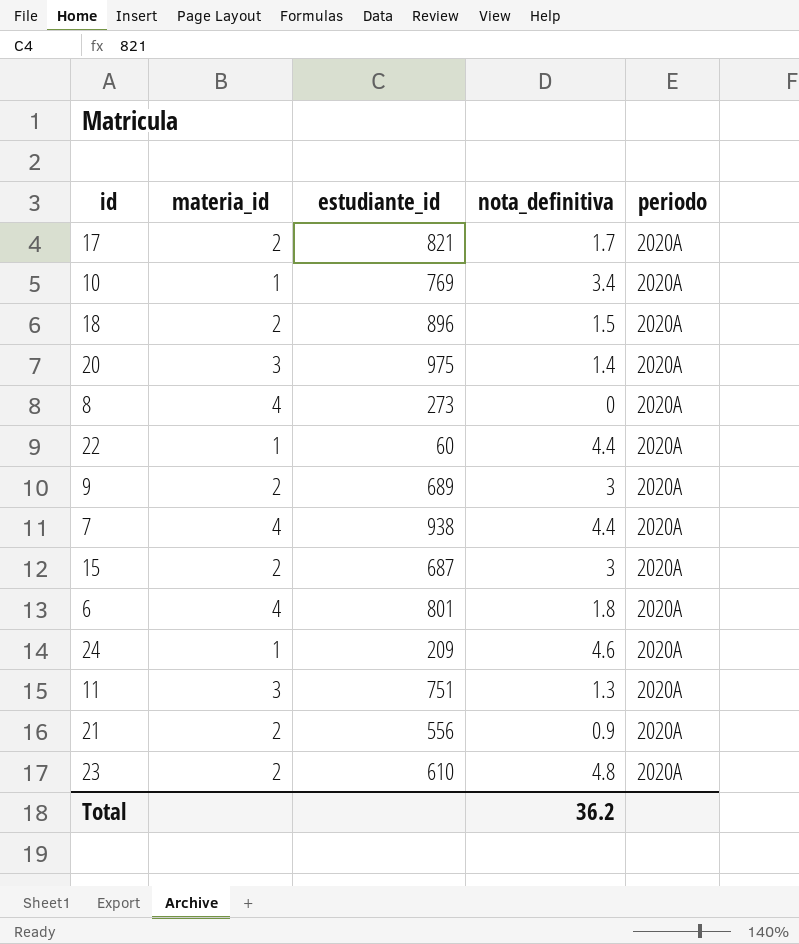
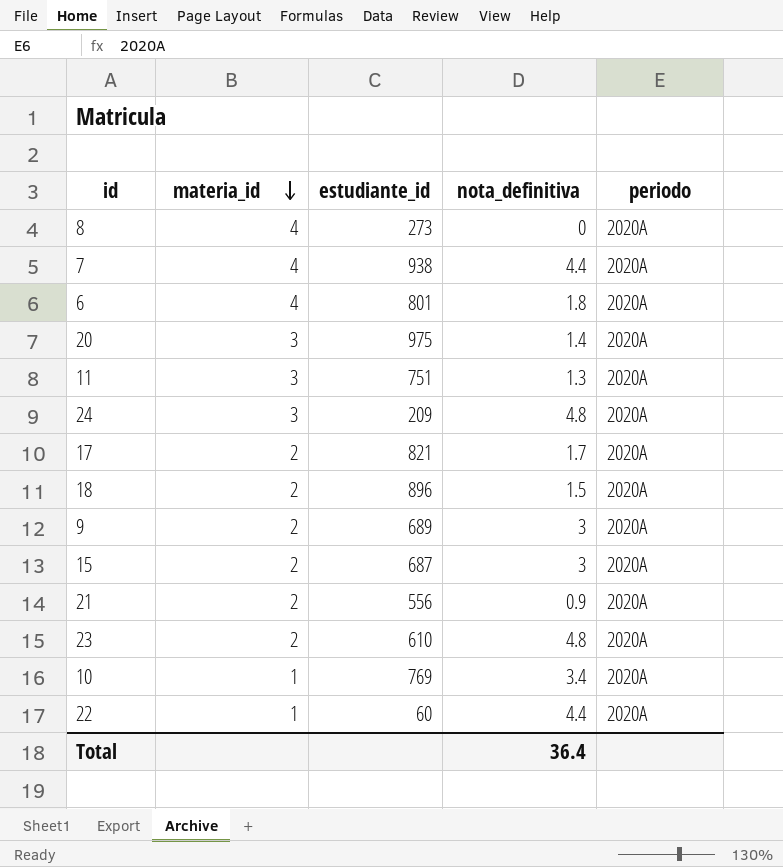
row order: none -> materia_id descending
24 | materia_id: 1 -> 3
24 | nota_definitiva: 4.6 -> 4.8
Total | nota_definitiva: 36.2 -> 36.4

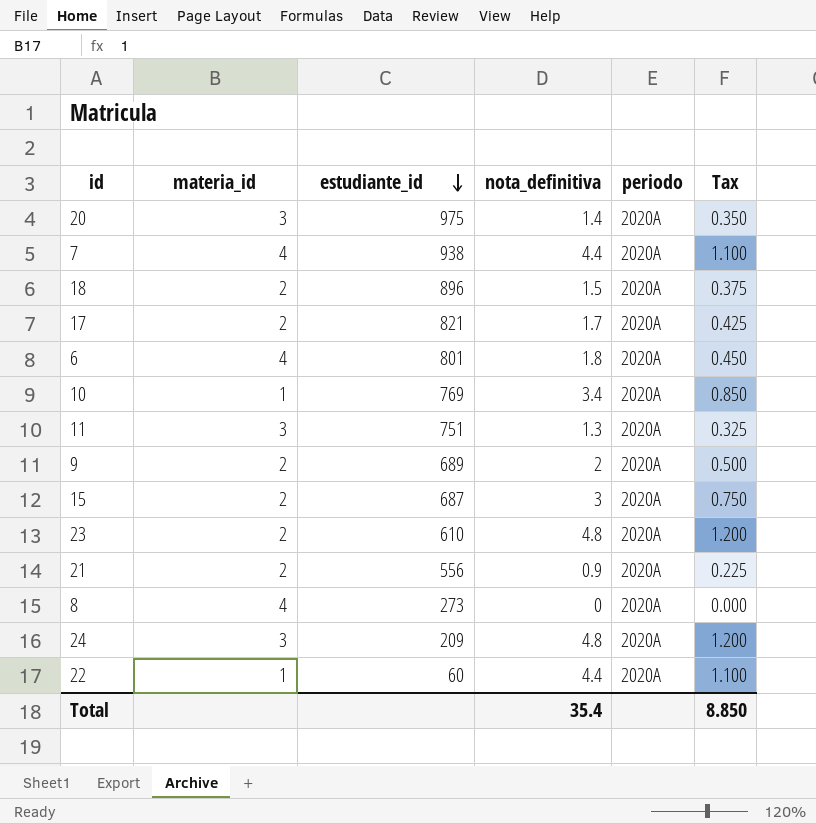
row order: materia_id descending -> estudiante_id descending
column Tax | formula: none -> [nota_definitiva] * 0.25
9 | nota_definitiva: 3 -> 2
Total | nota_definitiva: 36.4 -> 35.4

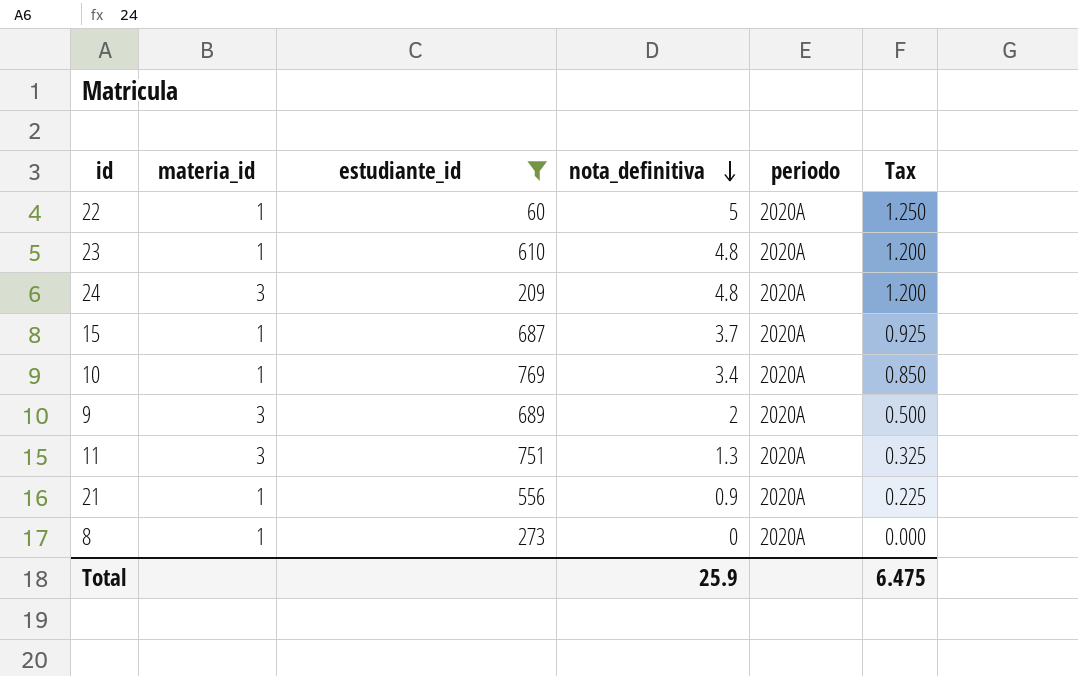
filter: none -> estudiante_id <= 769
row order: estudiante_id descending -> nota_definitiva descending
22 | nota_definitiva: 4.4 -> 5
22 | Tax: 1.100 -> 1.250
23 | materia_id: 2 -> 1
15 | materia_id: 2 -> 1
15 | nota_definitiva: 3 -> 3.7
15 | Tax: 0.750 -> 0.925
9 | materia_id: 2 -> 3
21 | materia_id: 2 -> 1
8 | materia_id: 4 -> 1
Total | nota_definitiva: 35.4 -> 25.9
Total | Tax: 8.850 -> 6.475

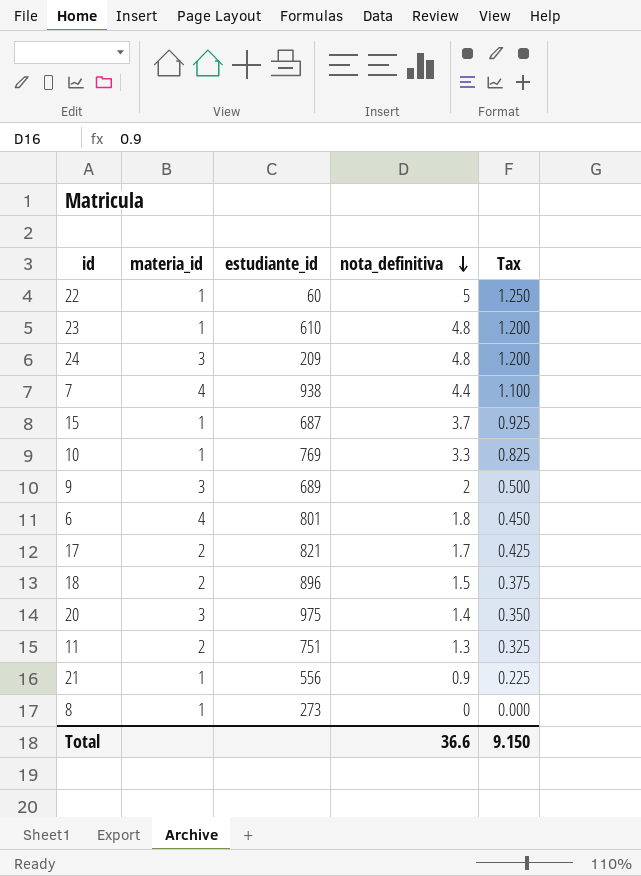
filter: estudiante_id <= 769 -> none
column periodo | position: 5 -> none
10 | nota_definitiva: 3.4 -> 3.3
10 | Tax: 0.850 -> 0.825
11 | materia_id: 3 -> 2
Total | nota_definitiva: 25.9 -> 36.6
Total | Tax: 6.475 -> 9.150

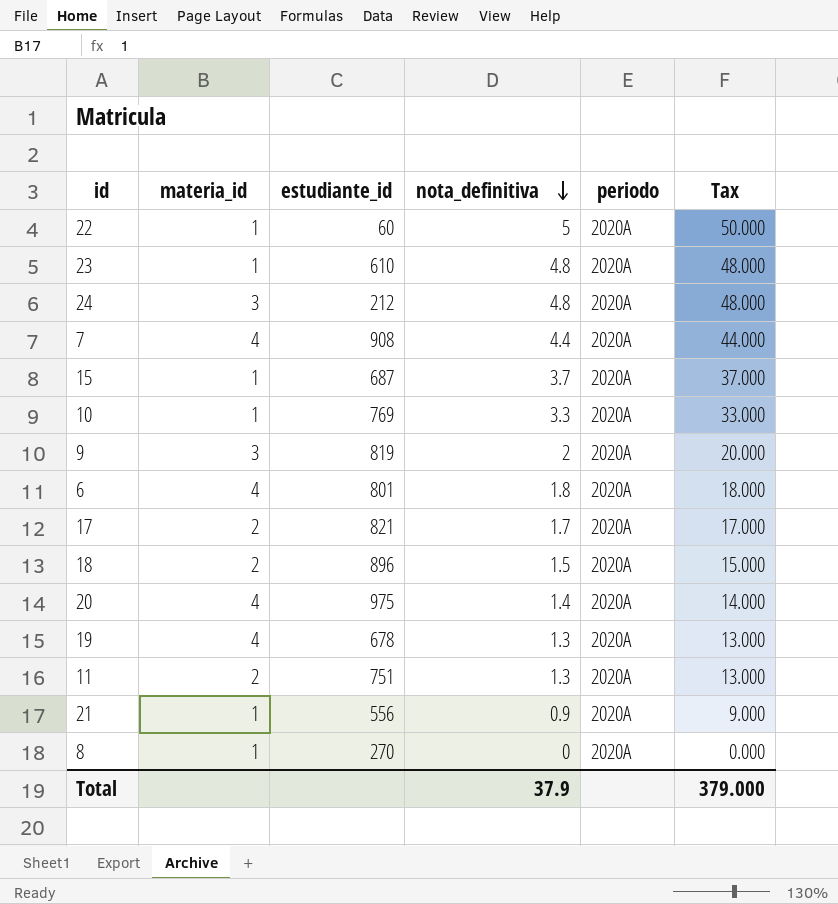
column periodo | position: none -> 5
column Tax | formula: [nota_definitiva] * 0.25 -> [nota_definitiva] * 10
24 | estudiante_id: 209 -> 212
7 | estudiante_id: 938 -> 908
9 | estudiante_id: 689 -> 819
20 | materia_id: 3 -> 4
row 19: none -> 4 | 678 | 1.3 | 2020A | 13.000
8 | estudiante_id: 273 -> 270
Total | nota_definitiva: 36.6 -> 37.9
Total | Tax: 9.150 -> 379.000

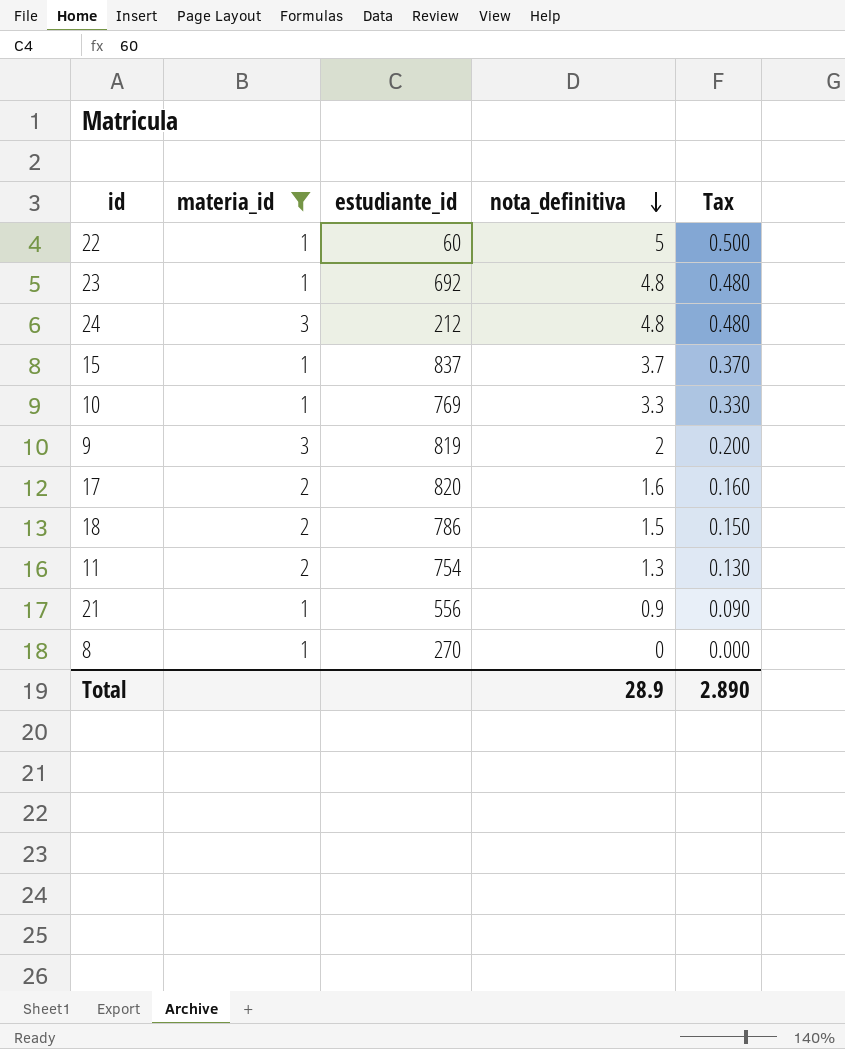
filter: none -> materia_id != 4
column periodo | position: 5 -> none
column Tax | formula: [nota_definitiva] * 10 -> [nota_definitiva] * 0.1
23 | estudiante_id: 610 -> 692
15 | estudiante_id: 687 -> 837
17 | estudiante_id: 821 -> 820
17 | nota_definitiva: 1.7 -> 1.6
18 | estudiante_id: 896 -> 786
11 | estudiante_id: 751 -> 754
Total | nota_definitiva: 37.9 -> 28.9
Total | Tax: 379.000 -> 2.890

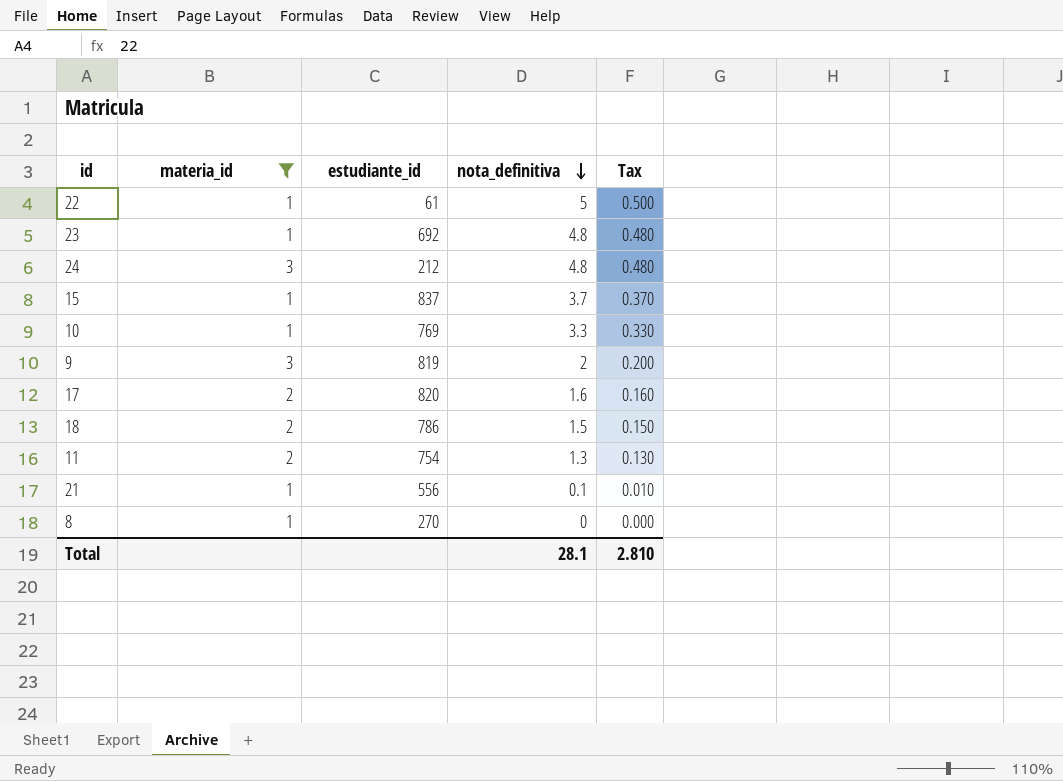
22 | estudiante_id: 60 -> 61
21 | nota_definitiva: 0.9 -> 0.1
21 | Tax: 0.090 -> 0.010
Total | nota_definitiva: 28.9 -> 28.1
Total | Tax: 2.890 -> 2.810

